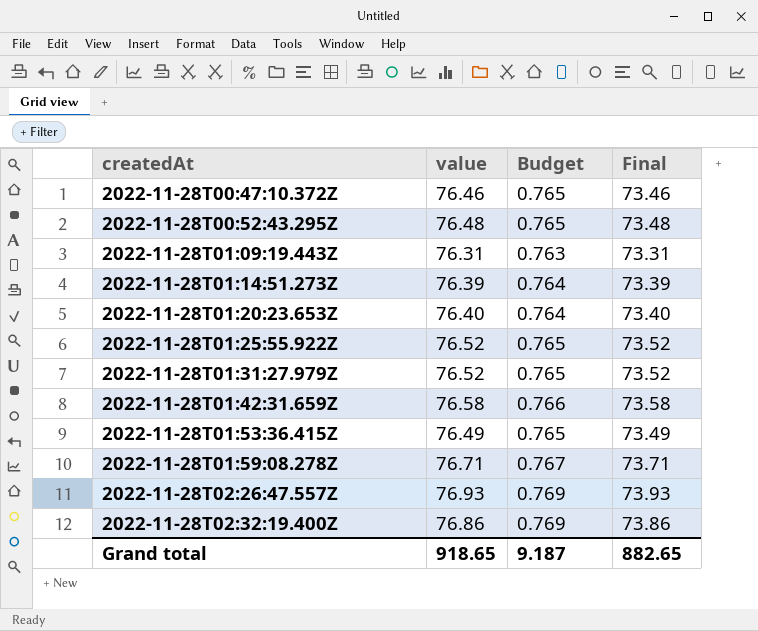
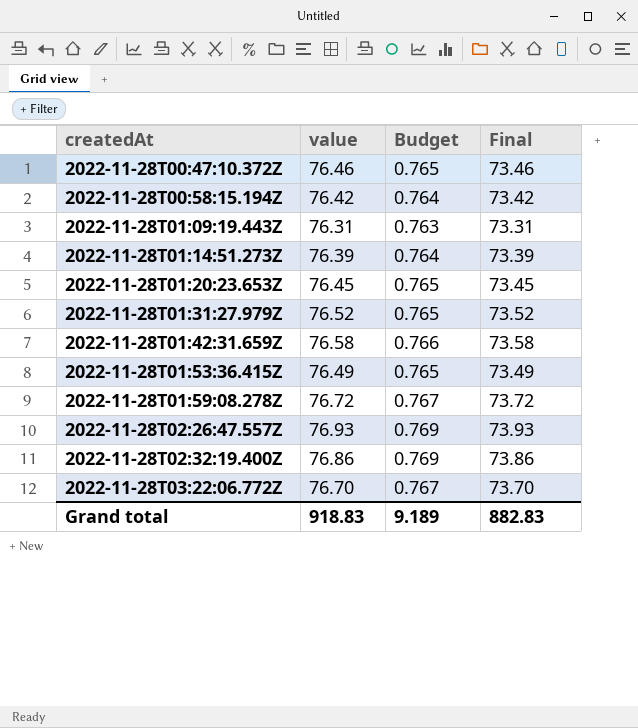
row 2022-11-28T00:52:43.295Z: 76.48 | 0.765 | 73.48 -> none
row 2022-11-28T01:25:55.922Z: 76.52 | 0.765 | 73.52 -> none
row 2022-11-28T00:58:15.194Z: none -> 76.42 | 0.764 | 73.42
2022-11-28T01:20:23.653Z | value: 76.40 -> 76.45
2022-11-28T01:20:23.653Z | Budget: 0.764 -> 0.765
2022-11-28T01:20:23.653Z | Final: 73.40 -> 73.45
2022-11-28T01:59:08.278Z | value: 76.71 -> 76.72
2022-11-28T01:59:08.278Z | Final: 73.71 -> 73.72
row 2022-11-28T03:22:06.772Z: none -> 76.70 | 0.767 | 73.70
Grand total | value: 918.65 -> 918.83
Grand total | Budget: 9.187 -> 9.189
Grand total | Final: 882.65 -> 882.83

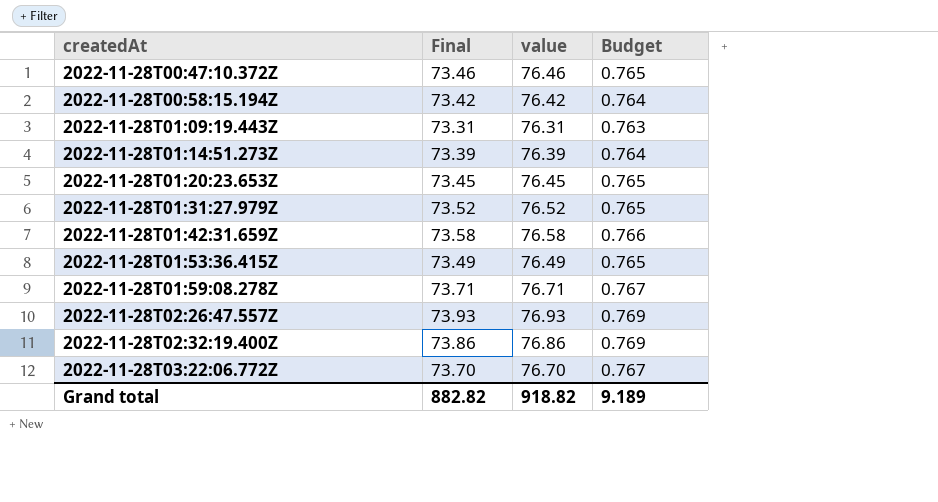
column Final | position: 4 -> 2
2022-11-28T01:59:08.278Z | Final: 73.72 -> 73.71
2022-11-28T01:59:08.278Z | value: 76.72 -> 76.71
Grand total | Final: 882.83 -> 882.82
Grand total | value: 918.83 -> 918.82

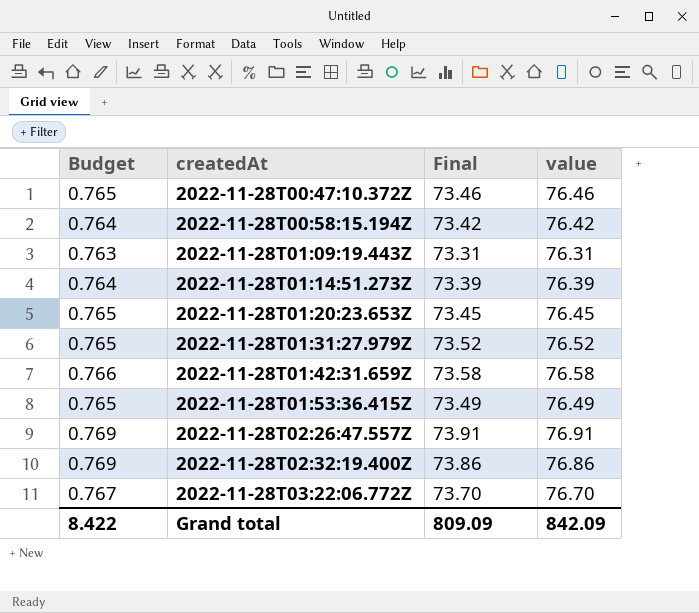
column Budget | position: 4 -> 1
row 2022-11-28T01:59:08.278Z: 73.71 | 76.71 | 0.767 -> none
2022-11-28T02:26:47.557Z | Final: 73.93 -> 73.91
2022-11-28T02:26:47.557Z | value: 76.93 -> 76.91
Grand total | Budget: 9.189 -> 8.422
Grand total | Final: 882.82 -> 809.09
Grand total | value: 918.82 -> 842.09

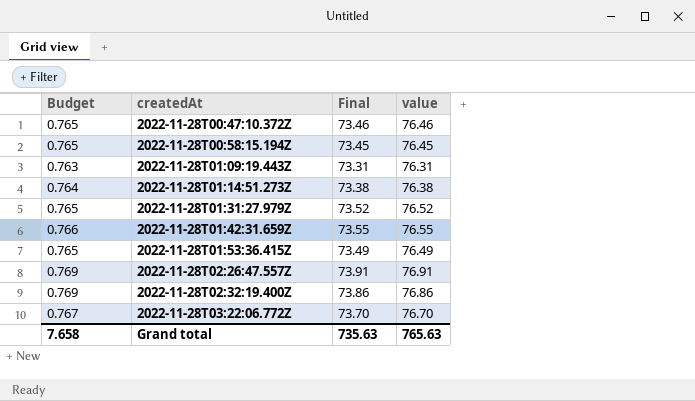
row 2022-11-28T01:20:23.653Z: 0.765 | 73.45 | 76.45 -> none
2022-11-28T00:58:15.194Z | Budget: 0.764 -> 0.765
2022-11-28T00:58:15.194Z | Final: 73.42 -> 73.45
2022-11-28T00:58:15.194Z | value: 76.42 -> 76.45
2022-11-28T01:14:51.273Z | Final: 73.39 -> 73.38
2022-11-28T01:14:51.273Z | value: 76.39 -> 76.38
2022-11-28T01:42:31.659Z | Final: 73.58 -> 73.55
2022-11-28T01:42:31.659Z | value: 76.58 -> 76.55
Grand total | Budget: 8.422 -> 7.658
Grand total | Final: 809.09 -> 735.63
Grand total | value: 842.09 -> 765.63

